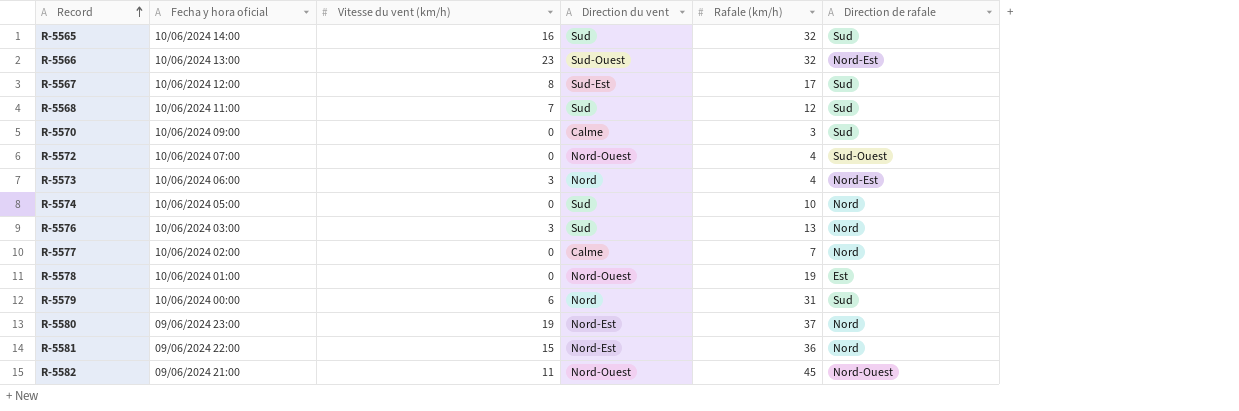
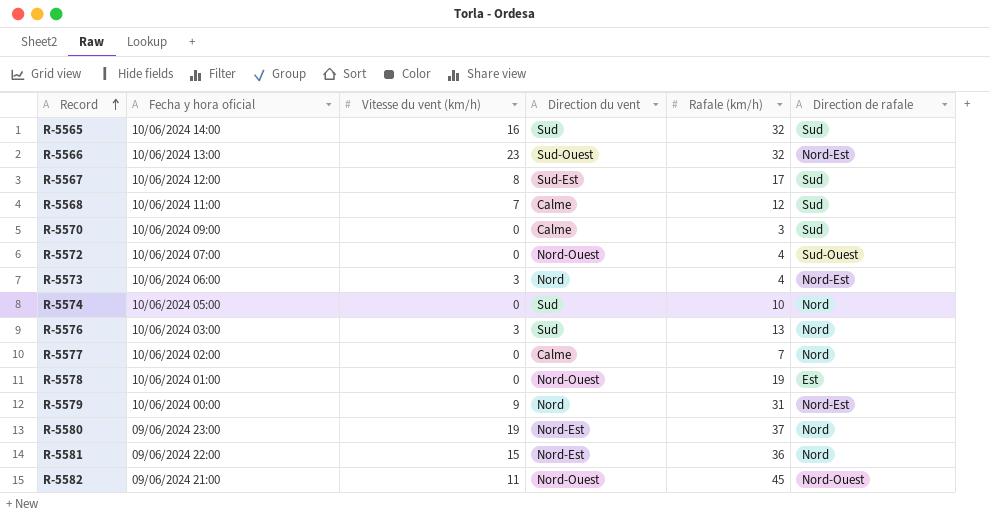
R-5568 | Direction du vent: Sud -> Calme
R-5579 | Vitesse du vent (km/h): 6 -> 9
R-5579 | Direction de rafale: Sud -> Nord-Est

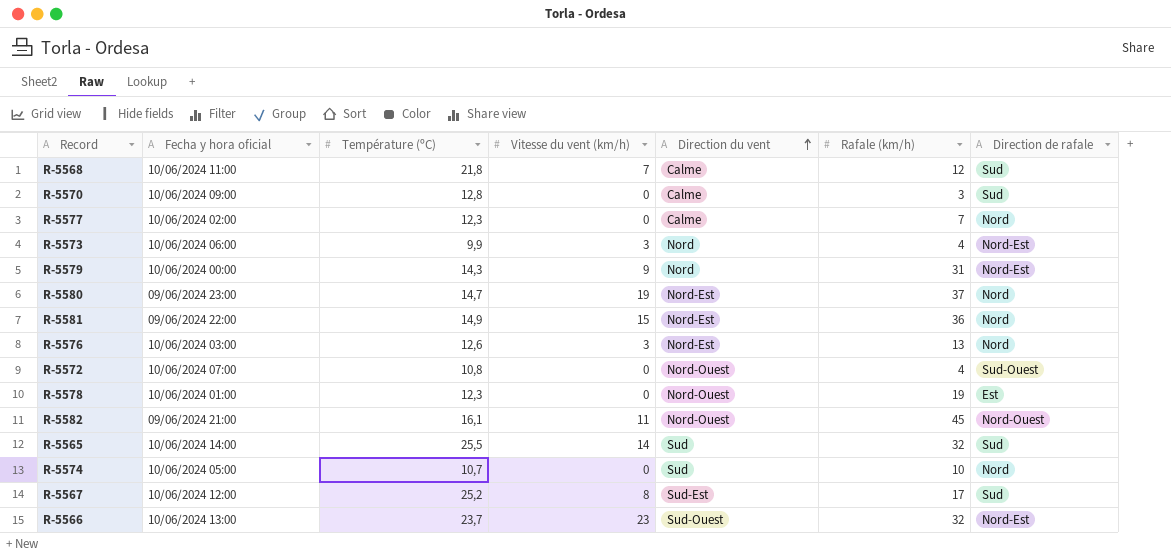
row order: Record ascending -> Direction du vent ascending
column Température (ºC) | position: none -> 3
R-5576 | Direction du vent: Sud -> Nord-Est
R-5565 | Vitesse du vent (km/h): 16 -> 14

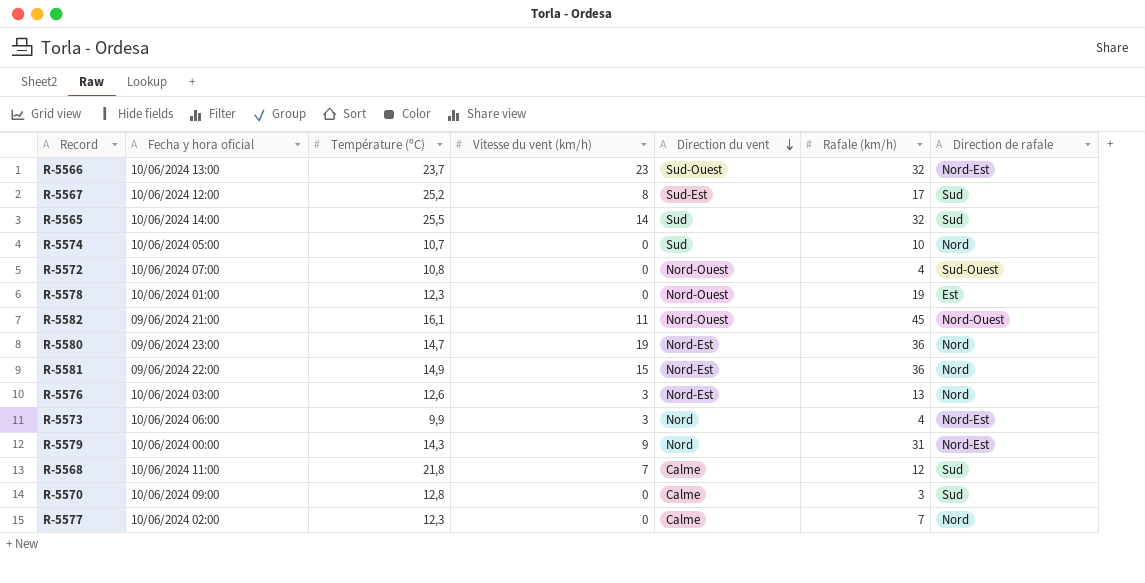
row order: Direction du vent ascending -> Direction du vent descending
R-5580 | Rafale (km/h): 37 -> 36

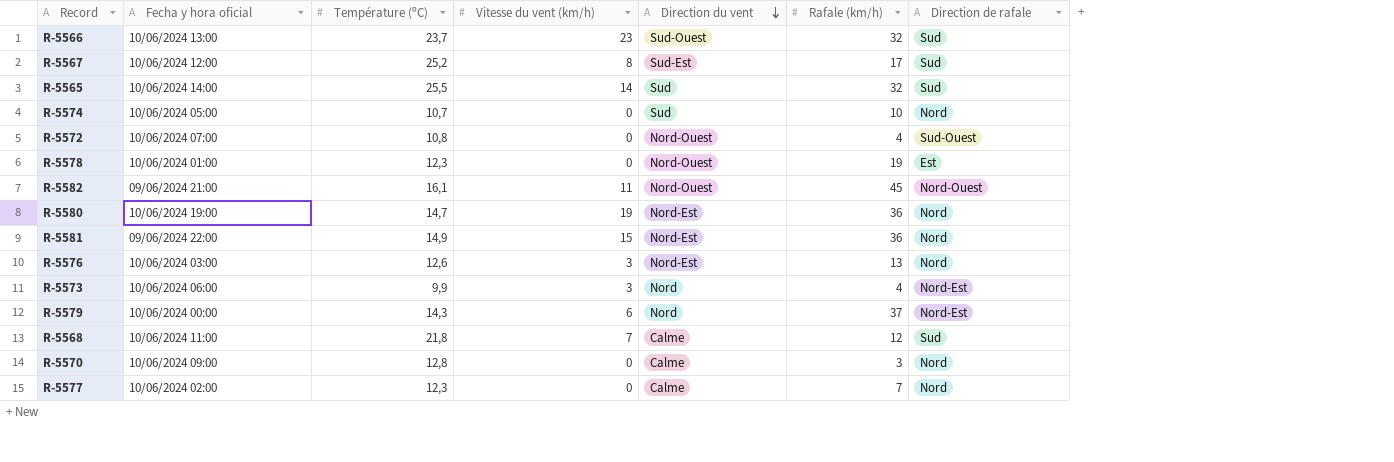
R-5566 | Direction de rafale: Nord-Est -> Sud
R-5580 | Fecha y hora oficial: 09/06/2024 23:00 -> 10/06/2024 19:00
R-5579 | Vitesse du vent (km/h): 9 -> 6
R-5579 | Rafale (km/h): 31 -> 37
R-5570 | Direction de rafale: Sud -> Nord

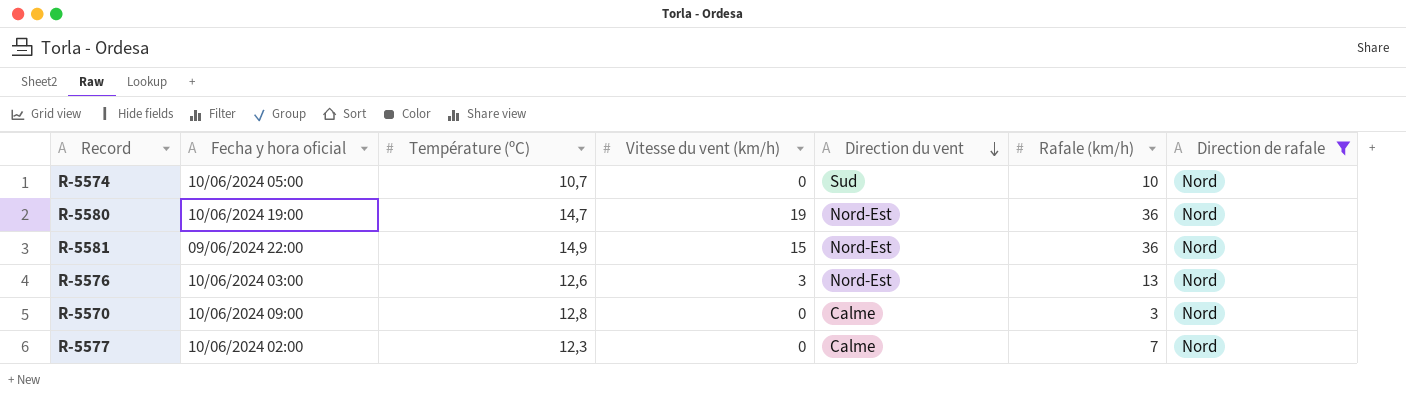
filter: none -> Direction de rafale = Nord

